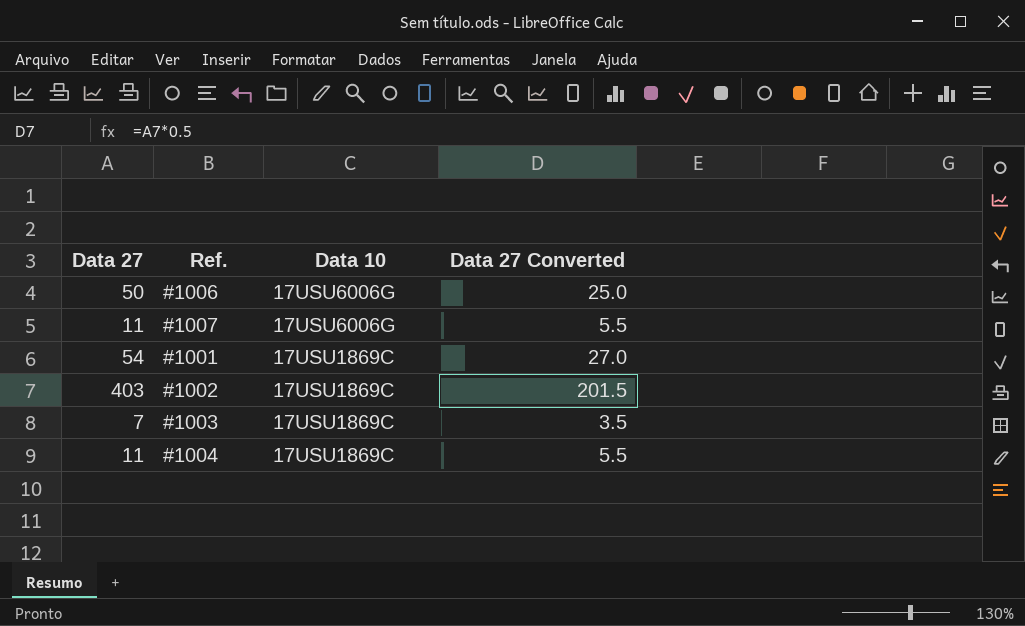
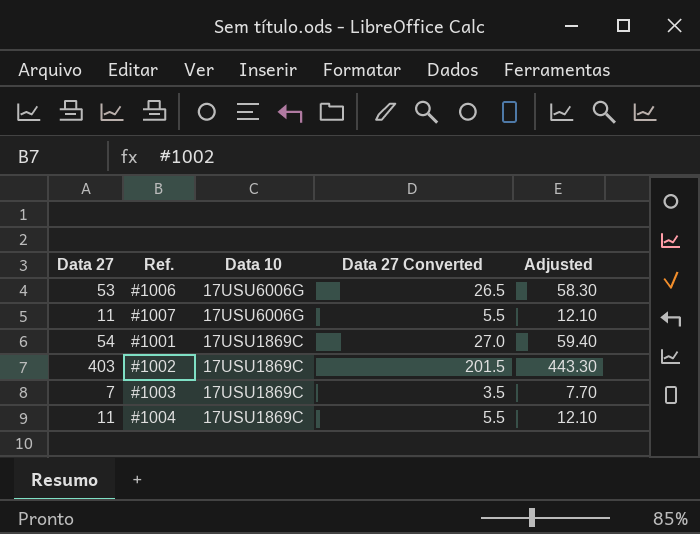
column Adjusted | formula: none -> [Data 27] * 1.1
#1006 | Data 27: 50 -> 53
#1006 | Data 27 Converted: 25.0 -> 26.5

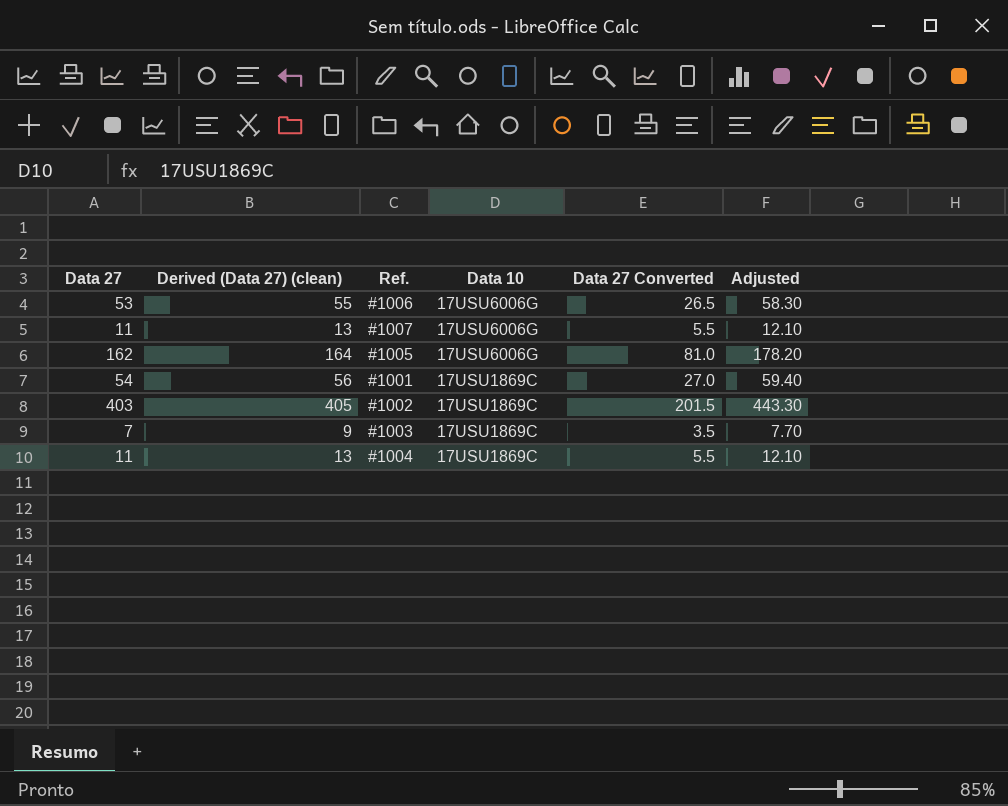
column Derived (Data 27) (clean) | formula: none -> [Data 27] + 2
row #1005: none -> 162 | 164 | 17USU6006G | 81.0 | 178.20

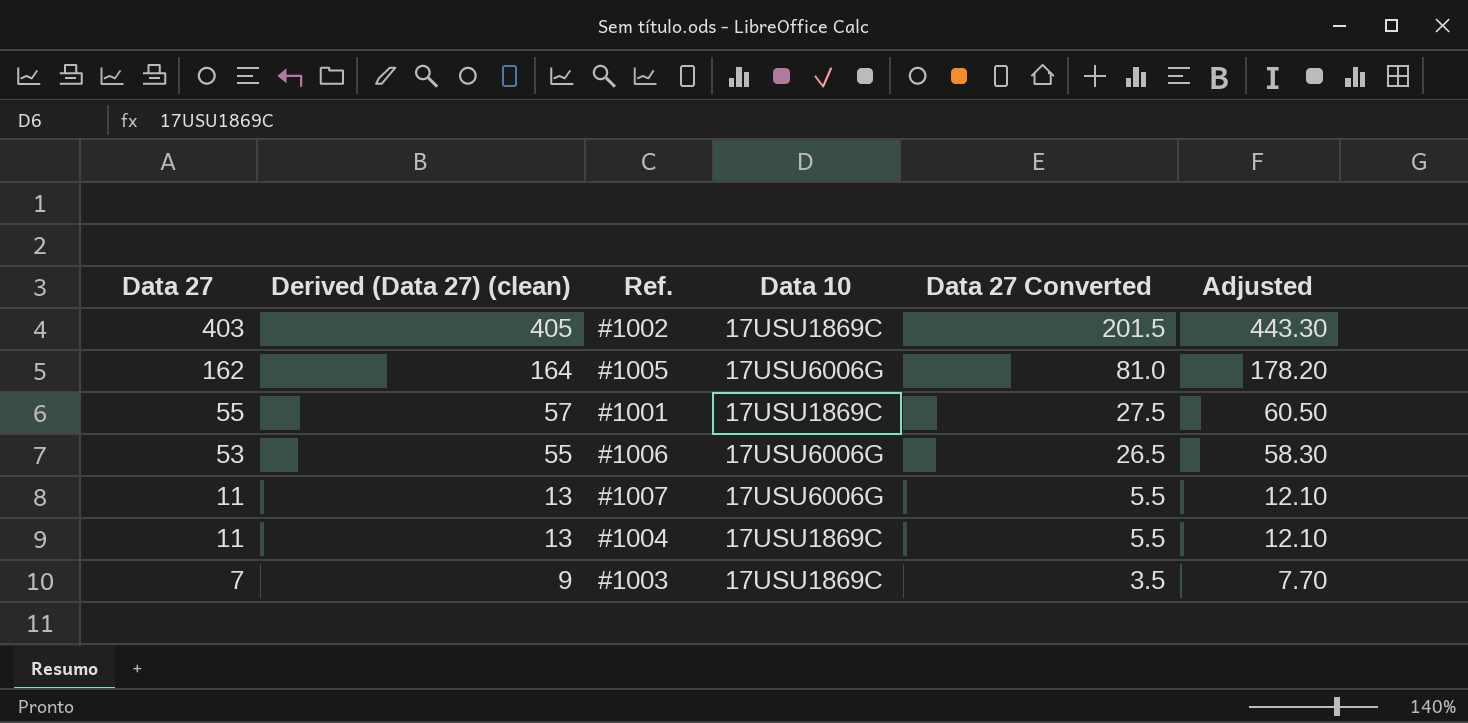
row order: Data 10 descending -> Data 27 descending
#1001 | Data 27: 54 -> 55
#1001 | Derived (Data 27) (clean): 56 -> 57
#1001 | Data 27 Converted: 27.0 -> 27.5
#1001 | Adjusted: 59.40 -> 60.50

